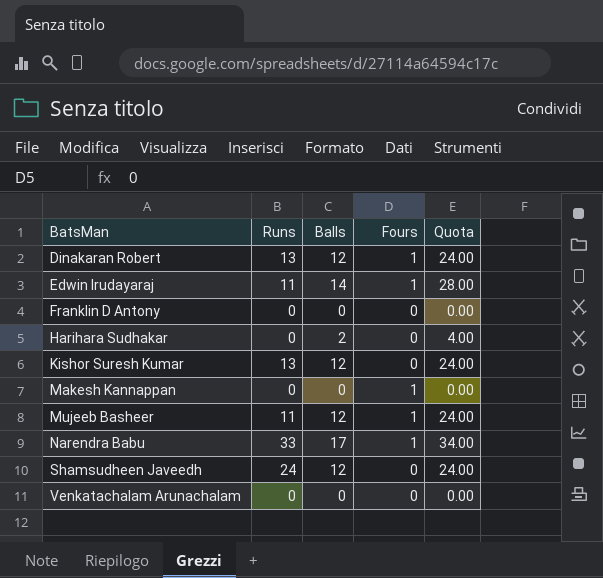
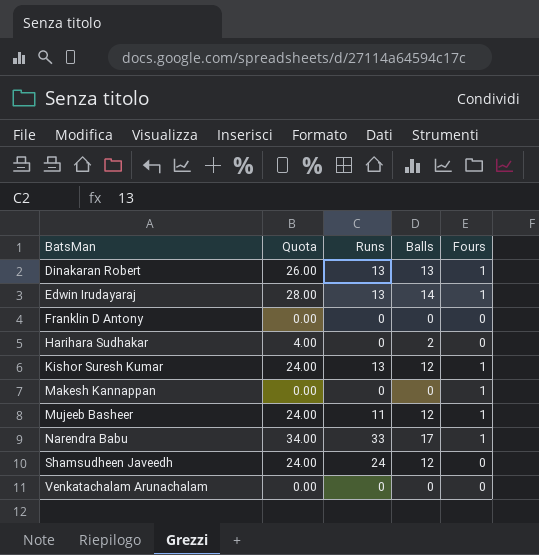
column Quota | position: 5 -> 2
Dinakaran Robert | Quota: 24.00 -> 26.00
Dinakaran Robert | Balls: 12 -> 13
Edwin Irudayaraj | Runs: 11 -> 13
Kishor Suresh Kumar | Fours: 0 -> 1

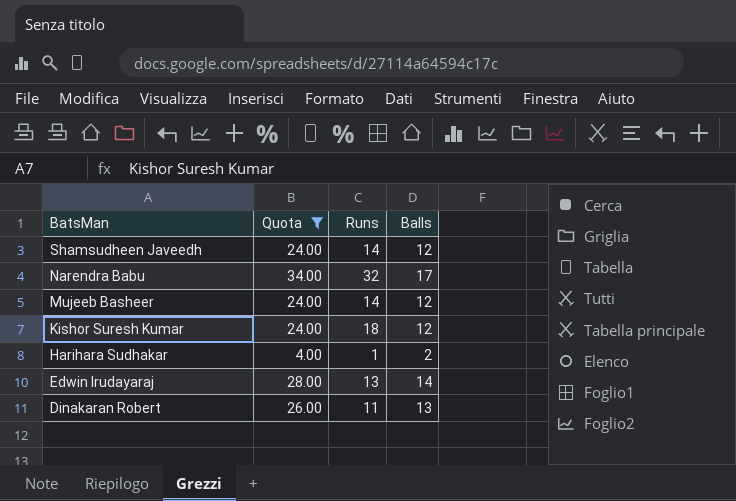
filter: none -> Quota != 0.00
row order: BatsMan ascending -> BatsMan descending
column Fours | position: 5 -> none
Shamsudheen Javeedh | Runs: 24 -> 14
Narendra Babu | Runs: 33 -> 32
Mujeeb Basheer | Runs: 11 -> 14
Kishor Suresh Kumar | Runs: 13 -> 18
Harihara Sudhakar | Runs: 0 -> 1
Dinakaran Robert | Runs: 13 -> 11

